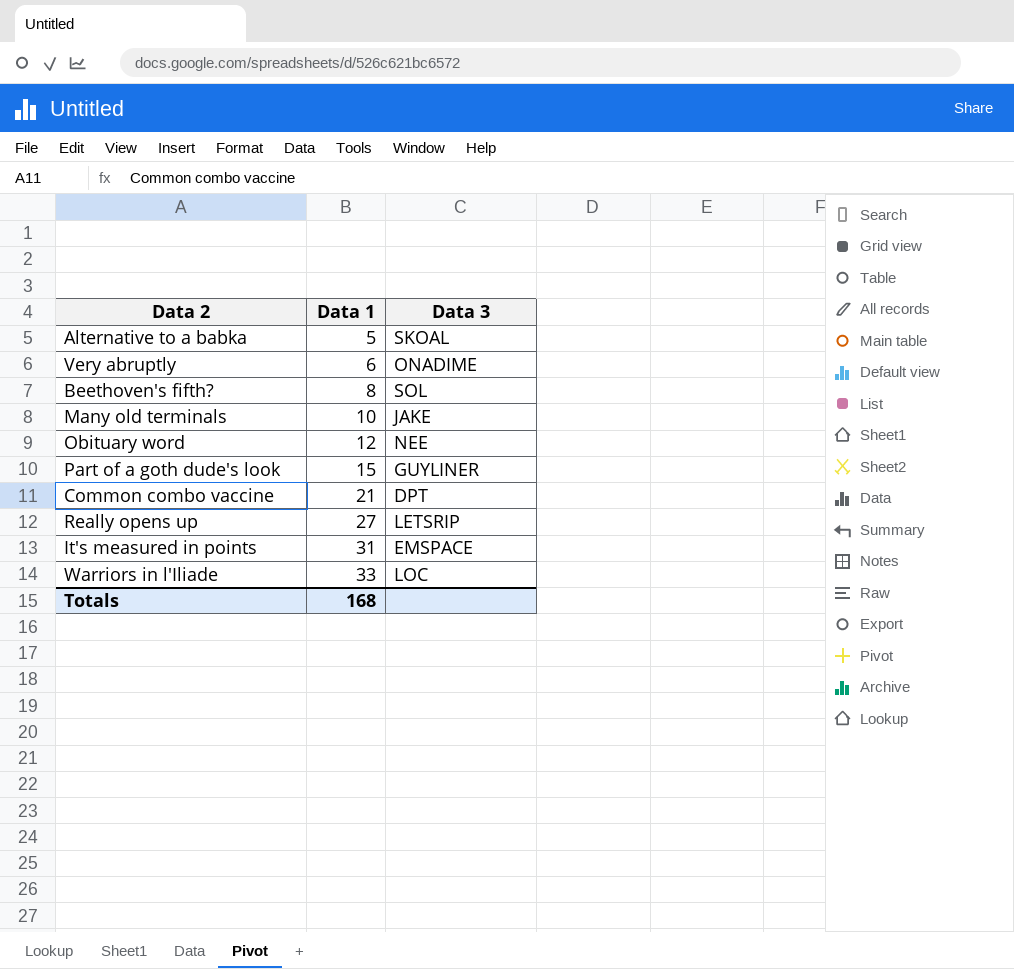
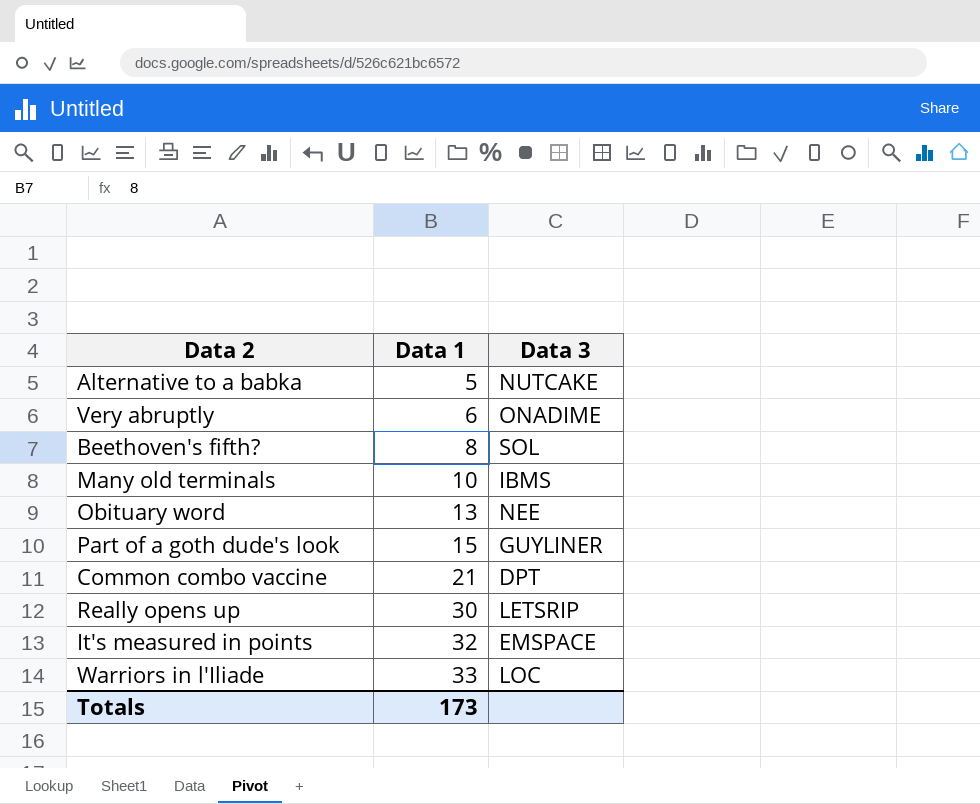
Alternative to a babka | Data 3: SKOAL -> NUTCAKE
Many old terminals | Data 3: JAKE -> IBMS
Obituary word | Data 1: 12 -> 13
Really opens up | Data 1: 27 -> 30
It's measured in points | Data 1: 31 -> 32
Totals | Data 1: 168 -> 173

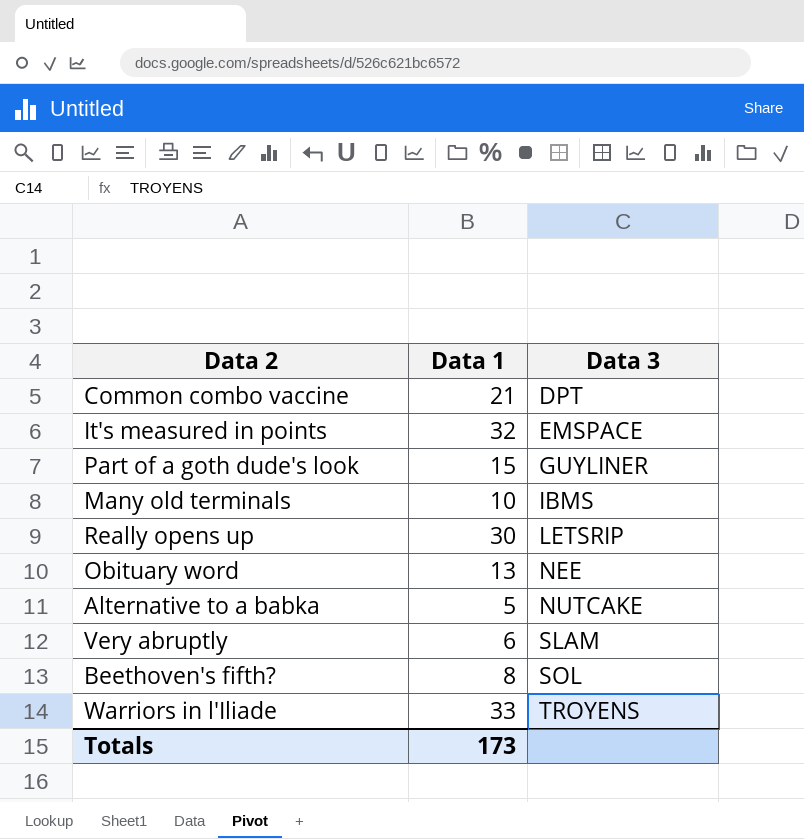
row order: Data 1 ascending -> Data 3 ascending
Very abruptly | Data 3: ONADIME -> SLAM
Warriors in l'Iliade | Data 3: LOC -> TROYENS

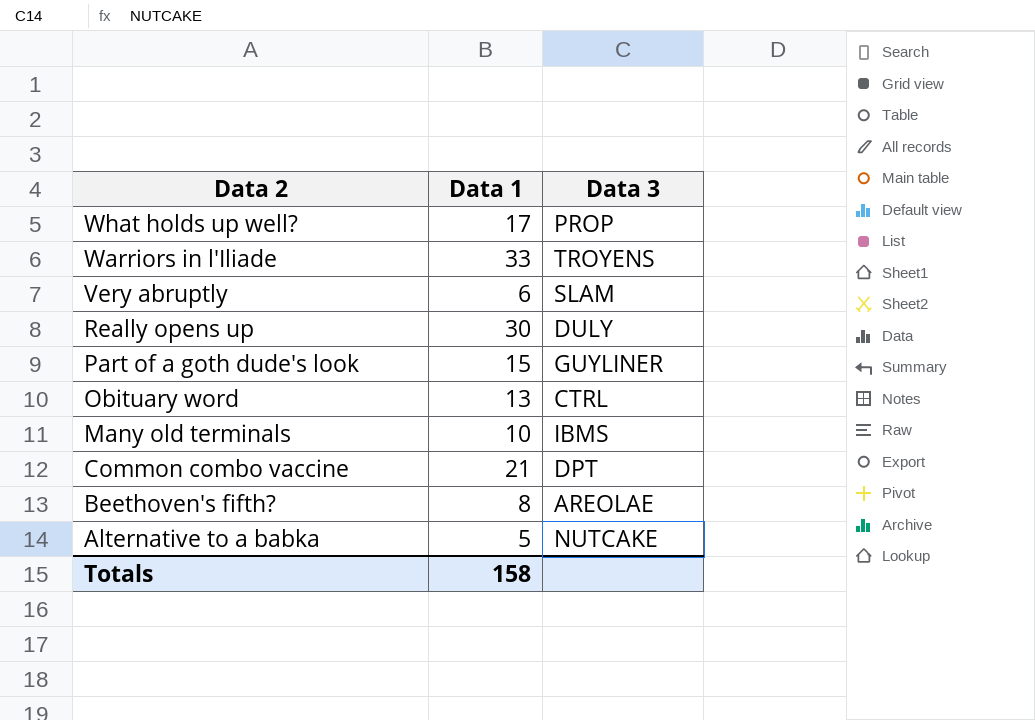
row order: Data 3 ascending -> Data 2 descending
row It's measured in points: 32 | EMSPACE -> none
row What holds up well?: none -> 17 | PROP
Really opens up | Data 3: LETSRIP -> DULY
Obituary word | Data 3: NEE -> CTRL
Beethoven's fifth? | Data 3: SOL -> AREOLAE
Totals | Data 1: 173 -> 158

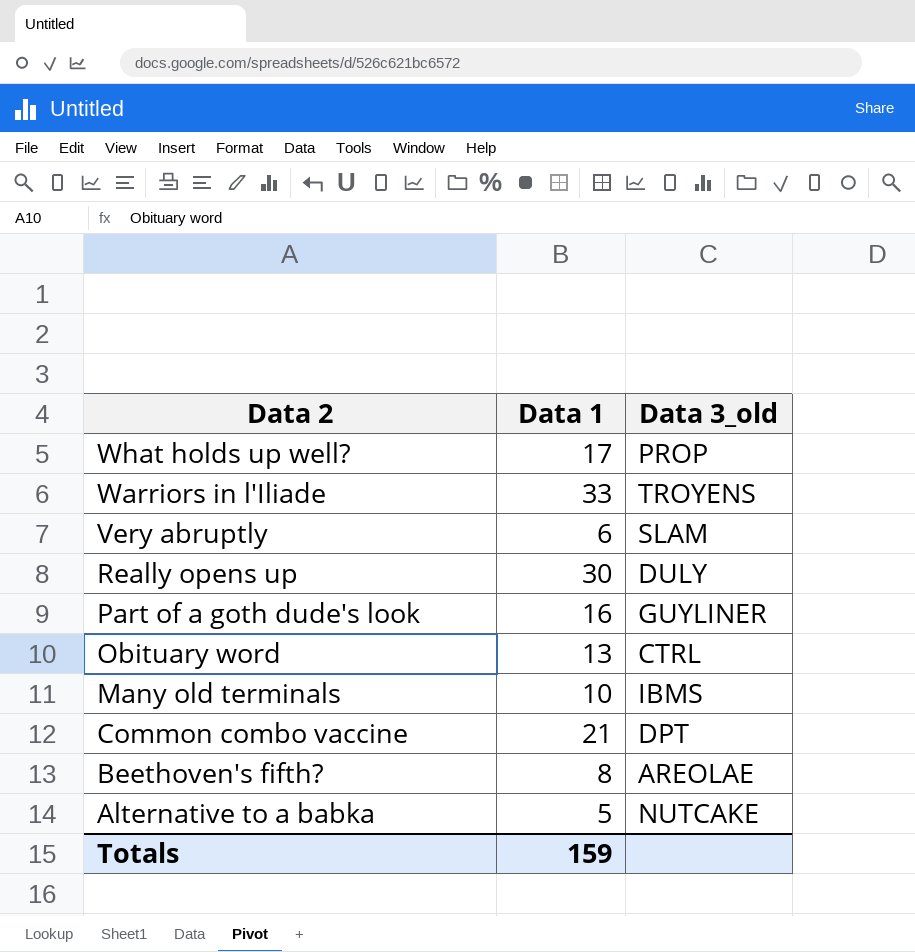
column name: Data 3 -> Data 3_old
Part of a goth dude's look | Data 1: 15 -> 16
Totals | Data 1: 158 -> 159

